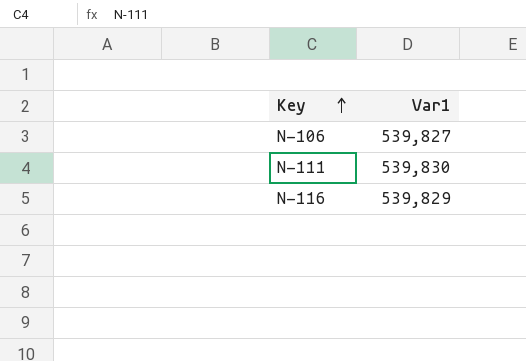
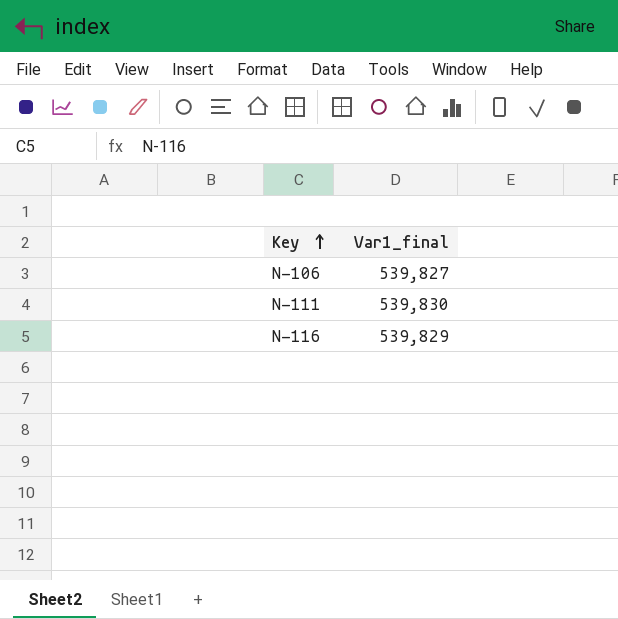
column name: Var1 -> Var1_final

